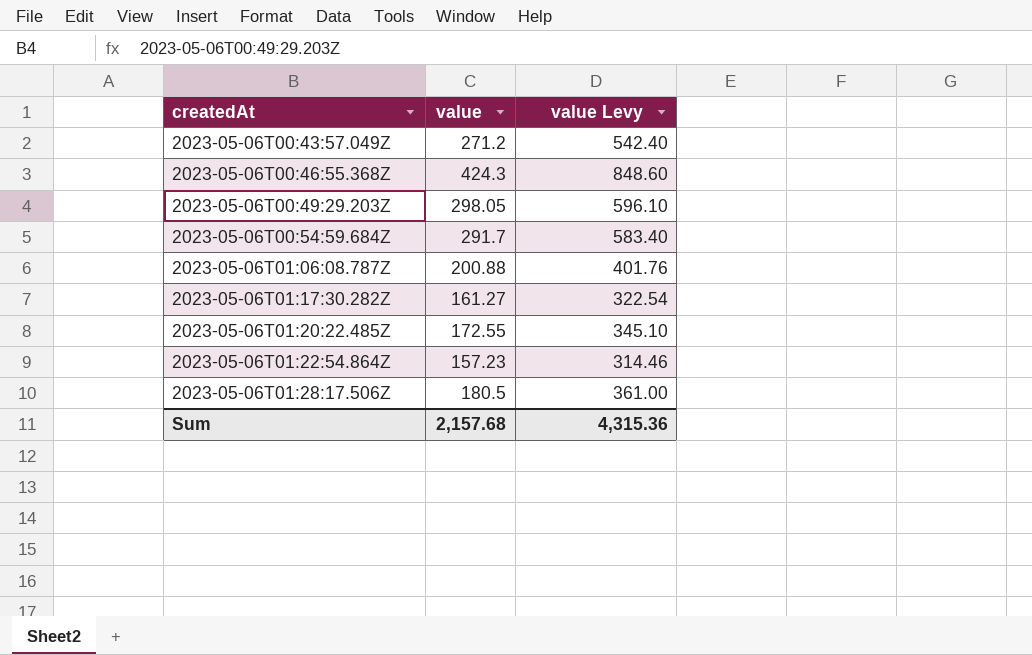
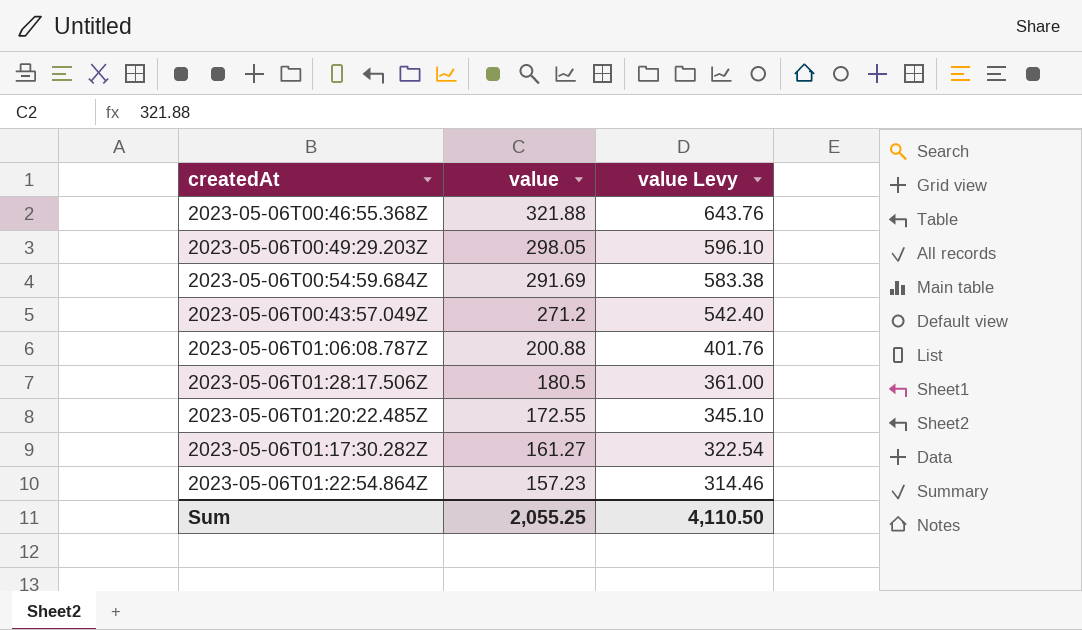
row order: createdAt ascending -> value descending
2023-05-06T00:46:55.368Z | value: 424.3 -> 321.88
2023-05-06T00:46:55.368Z | value Levy: 848.60 -> 643.76
2023-05-06T00:54:59.684Z | value: 291.7 -> 291.69
2023-05-06T00:54:59.684Z | value Levy: 583.40 -> 583.38
Sum | value: 2,157.68 -> 2,055.25
Sum | value Levy: 4,315.36 -> 4,110.50

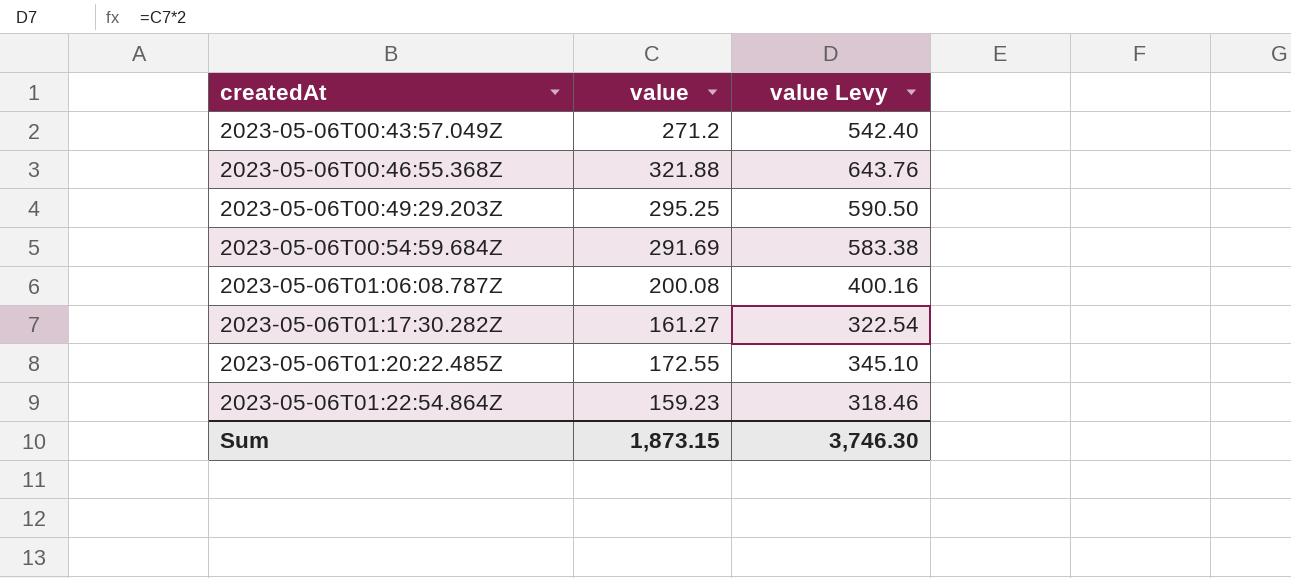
row order: value descending -> createdAt ascending
row 2023-05-06T01:28:17.506Z: 180.5 | 361.00 -> none
2023-05-06T00:49:29.203Z | value: 298.05 -> 295.25
2023-05-06T00:49:29.203Z | value Levy: 596.10 -> 590.50
2023-05-06T01:06:08.787Z | value: 200.88 -> 200.08
2023-05-06T01:06:08.787Z | value Levy: 401.76 -> 400.16
2023-05-06T01:22:54.864Z | value: 157.23 -> 159.23
2023-05-06T01:22:54.864Z | value Levy: 314.46 -> 318.46
Sum | value: 2,055.25 -> 1,873.15
Sum | value Levy: 4,110.50 -> 3,746.30

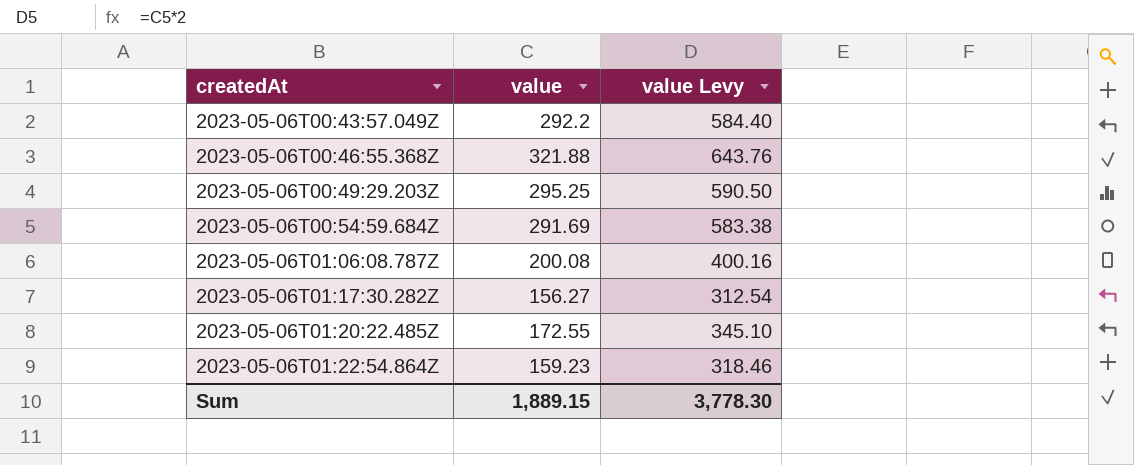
2023-05-06T00:43:57.049Z | value: 271.2 -> 292.2
2023-05-06T00:43:57.049Z | value Levy: 542.40 -> 584.40
2023-05-06T01:17:30.282Z | value: 161.27 -> 156.27
2023-05-06T01:17:30.282Z | value Levy: 322.54 -> 312.54
Sum | value: 1,873.15 -> 1,889.15
Sum | value Levy: 3,746.30 -> 3,778.30

